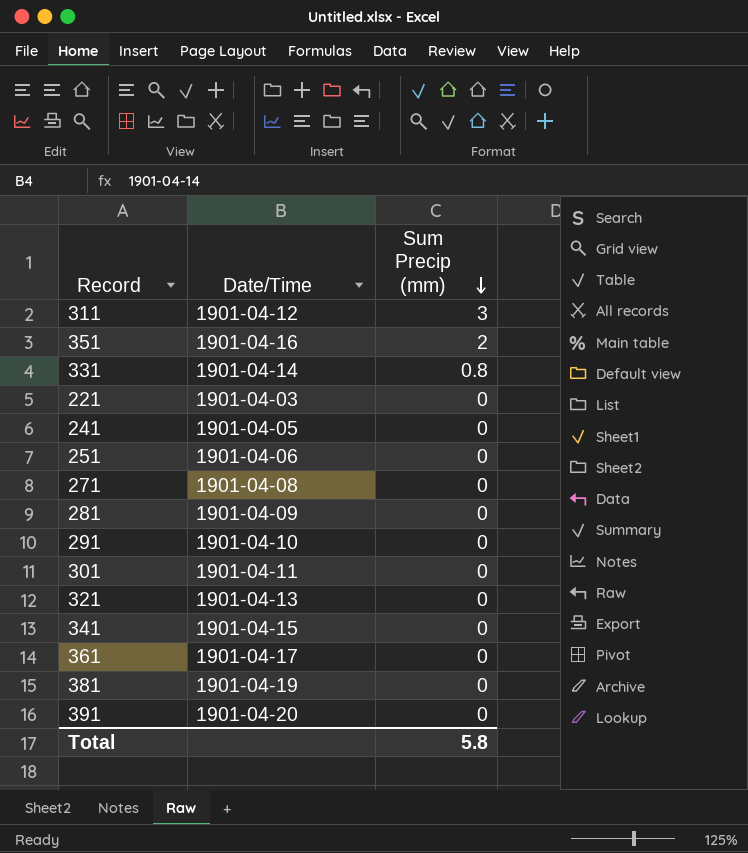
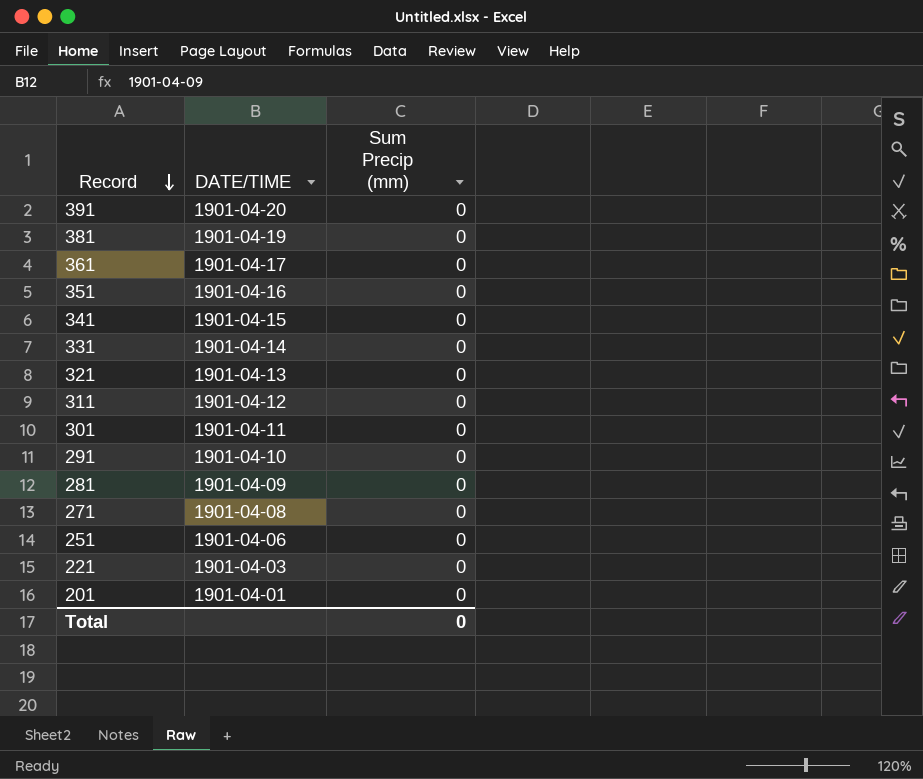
row order: Sum Precip (mm) descending -> Record descending
column name: Date/Time -> DATE/TIME
row 241: 1901-04-05 | 0 -> none
351 | Sum Precip (mm): 2 -> 0
331 | Sum Precip (mm): 0.8 -> 0
311 | Sum Precip (mm): 3 -> 0
row 201: none -> 1901-04-01 | 0
Total | Sum Precip (mm): 5.8 -> 0

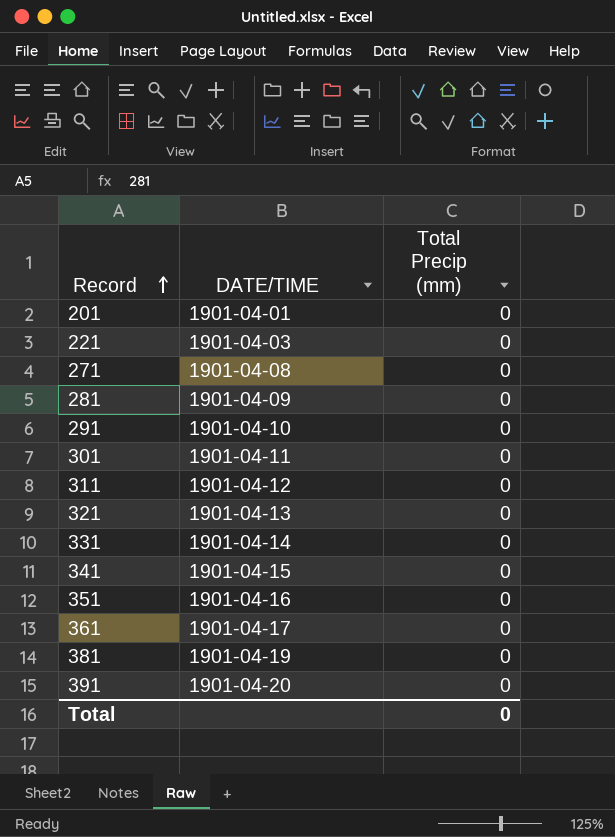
row order: Record descending -> Record ascending
column name: Sum Precip (mm) -> Total Precip (mm)
row 251: 1901-04-06 | 0 -> none

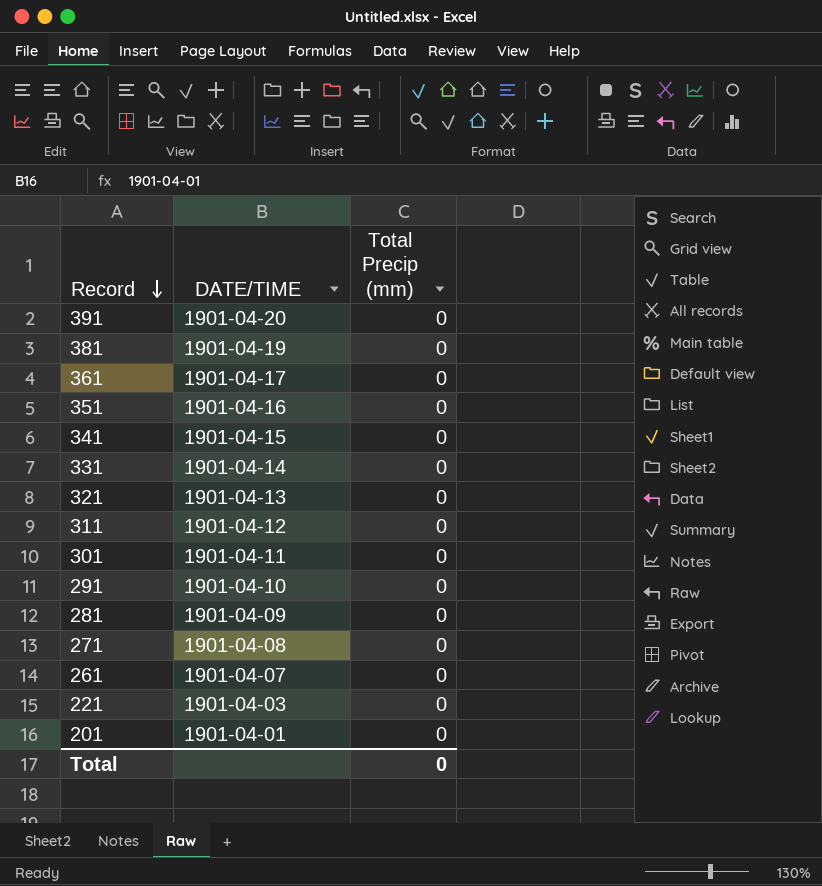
row order: Record ascending -> Record descending
row 261: none -> 1901-04-07 | 0

